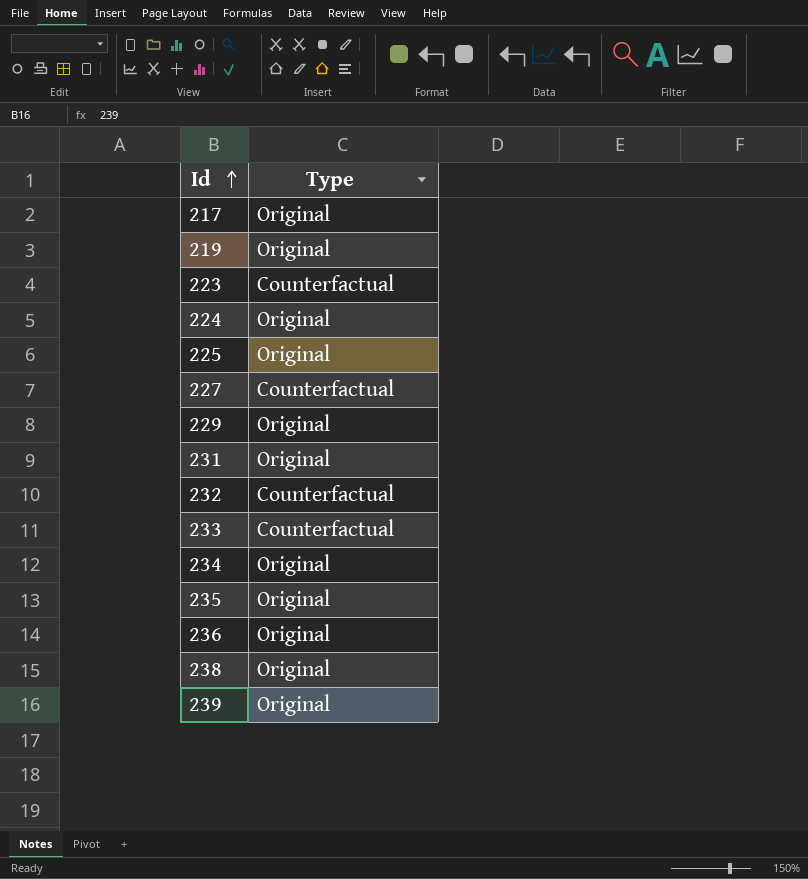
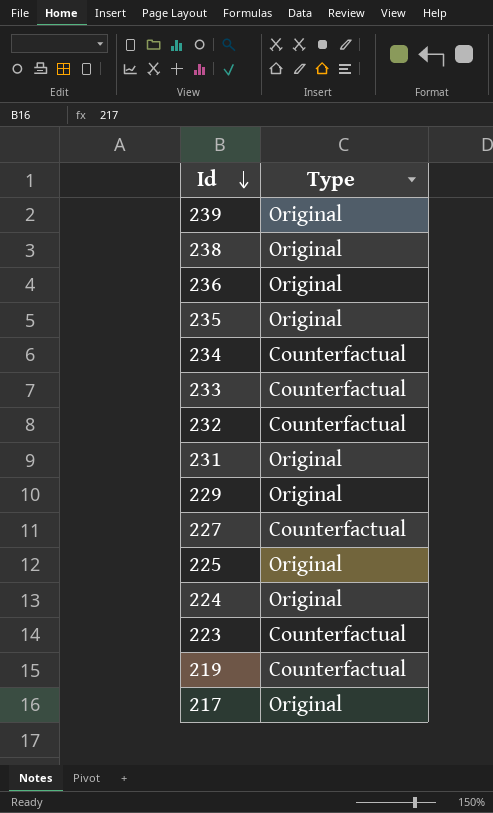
row order: Id ascending -> Id descending
234 | Type: Original -> Counterfactual
219 | Type: Original -> Counterfactual

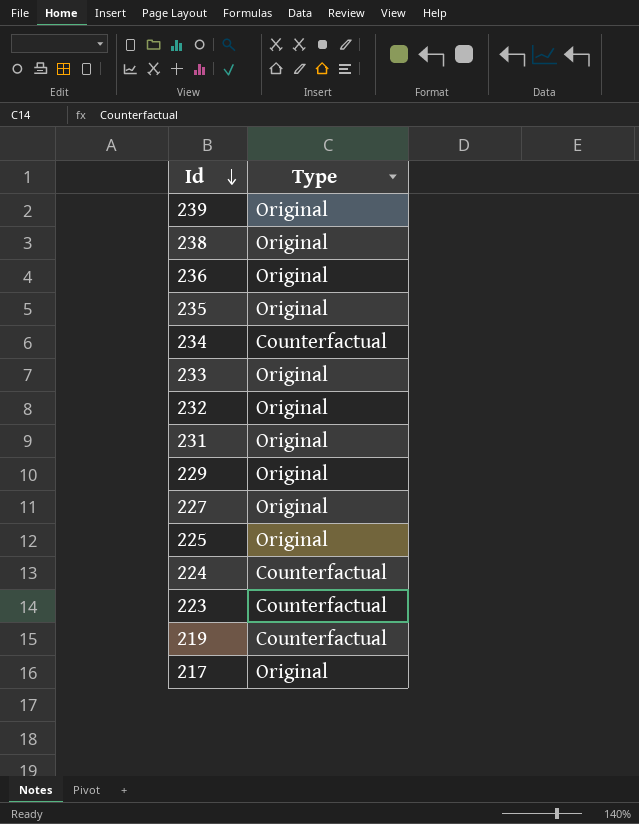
233 | Type: Counterfactual -> Original
232 | Type: Counterfactual -> Original
227 | Type: Counterfactual -> Original
224 | Type: Original -> Counterfactual

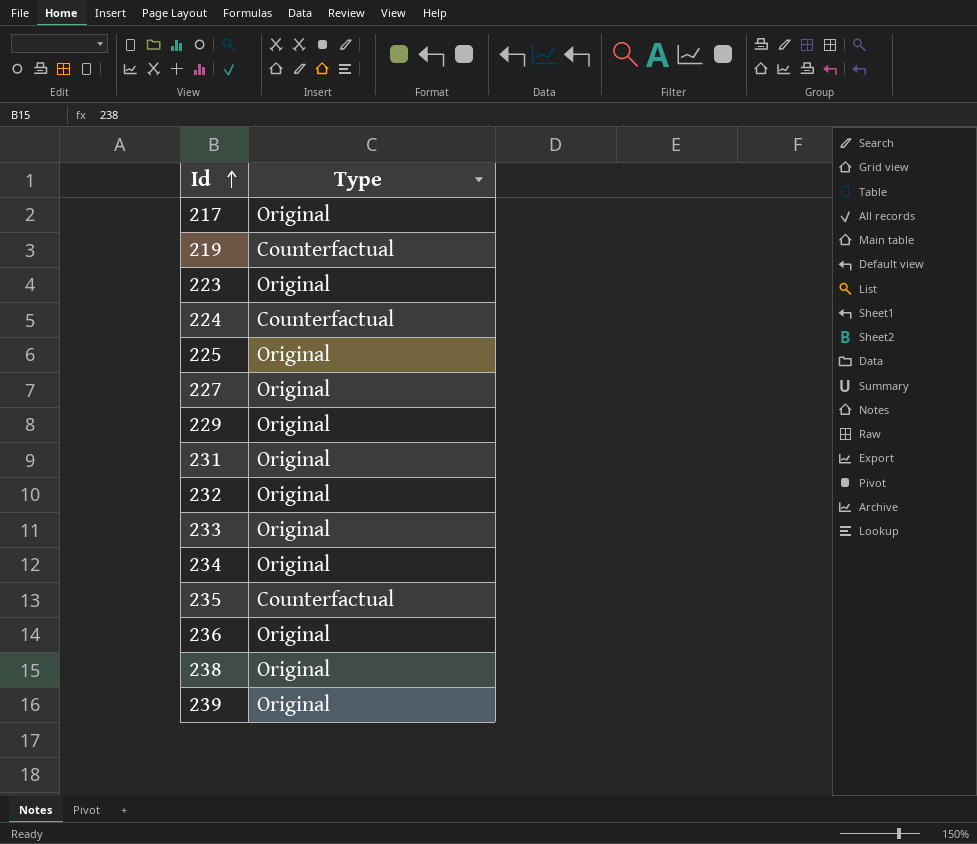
row order: Id descending -> Id ascending
223 | Type: Counterfactual -> Original
234 | Type: Counterfactual -> Original
235 | Type: Original -> Counterfactual

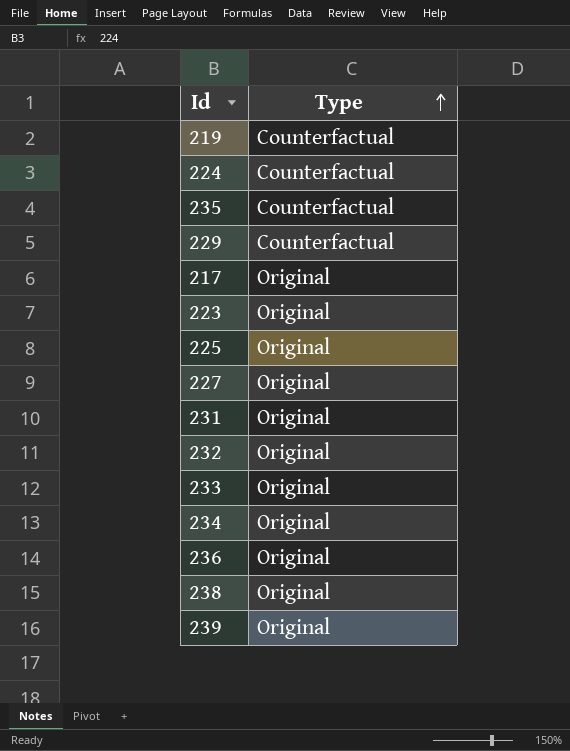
row order: Id ascending -> Type ascending
229 | Type: Original -> Counterfactual

